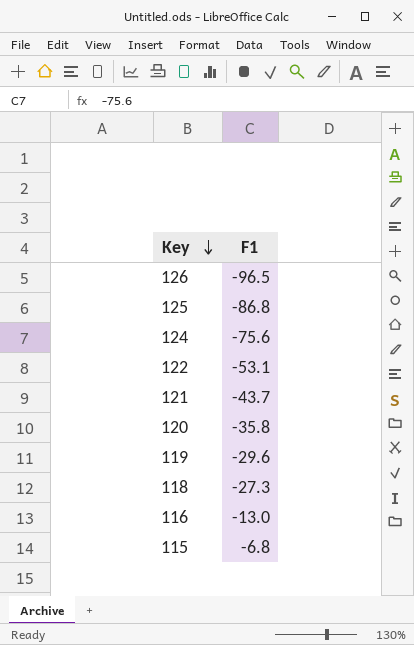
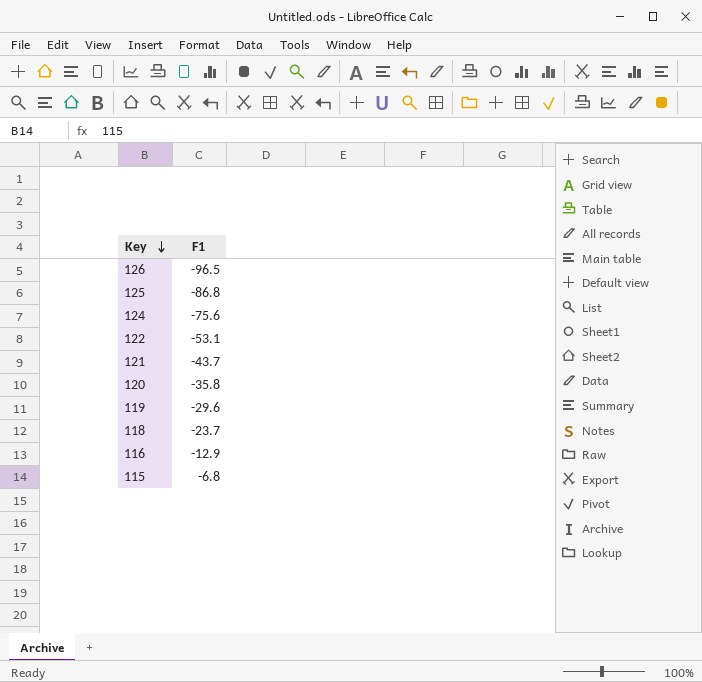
118 | F1: -27.3 -> -23.7
116 | F1: -13.0 -> -12.9

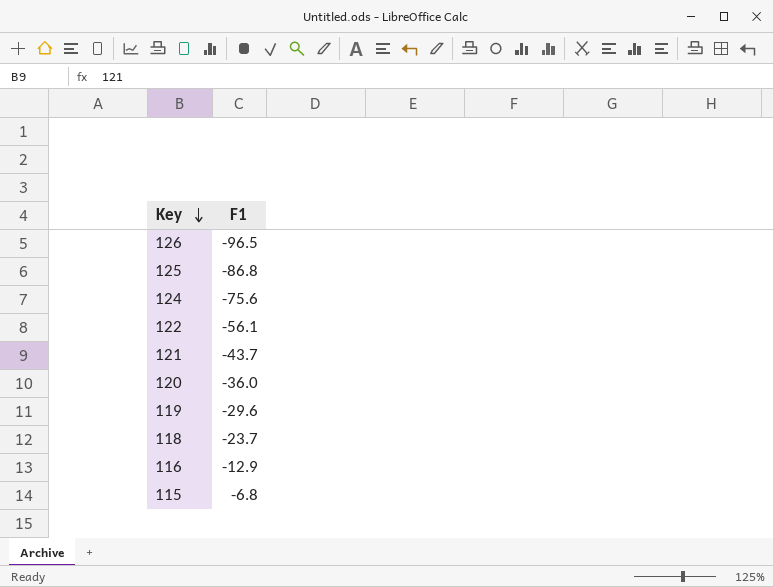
122 | F1: -53.1 -> -56.1
120 | F1: -35.8 -> -36.0

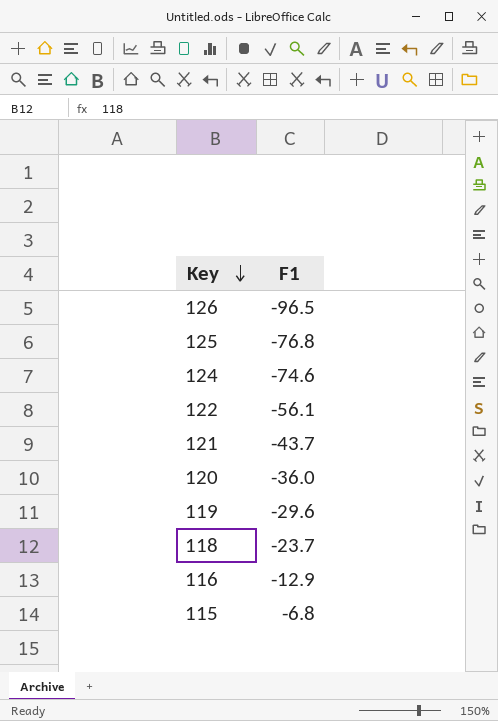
125 | F1: -86.8 -> -76.8
124 | F1: -75.6 -> -74.6

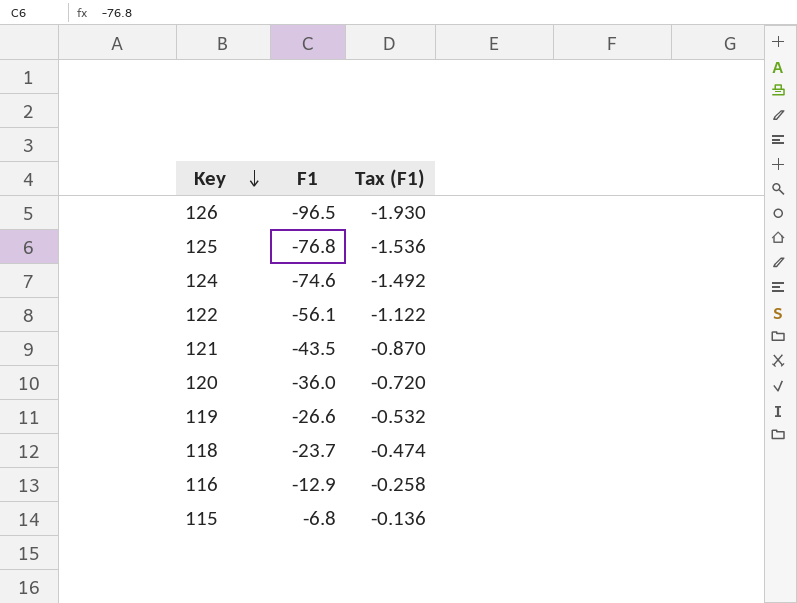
column Tax (F1) | formula: none -> [F1] * 0.02
121 | F1: -43.7 -> -43.5
119 | F1: -29.6 -> -26.6

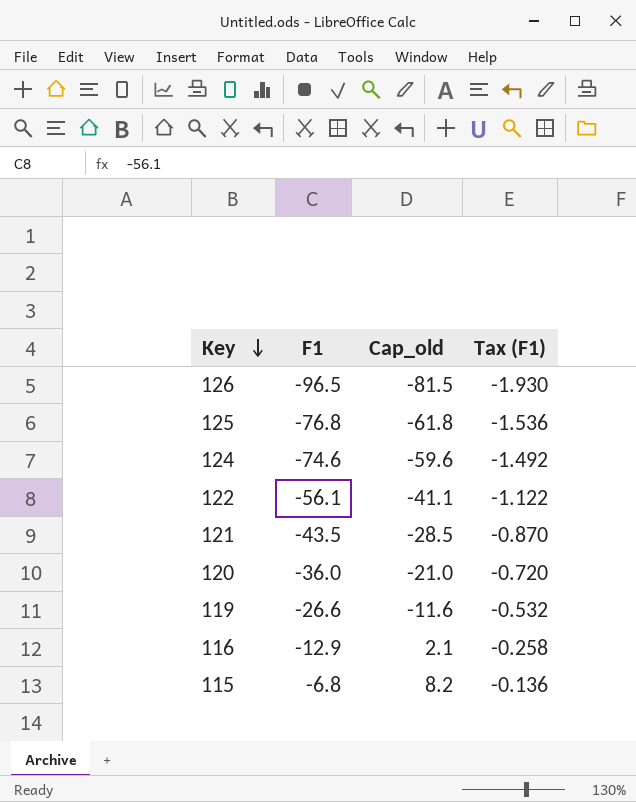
column Cap_old | formula: none -> [F1] + 15
row 118: -23.7 | -0.474 -> none

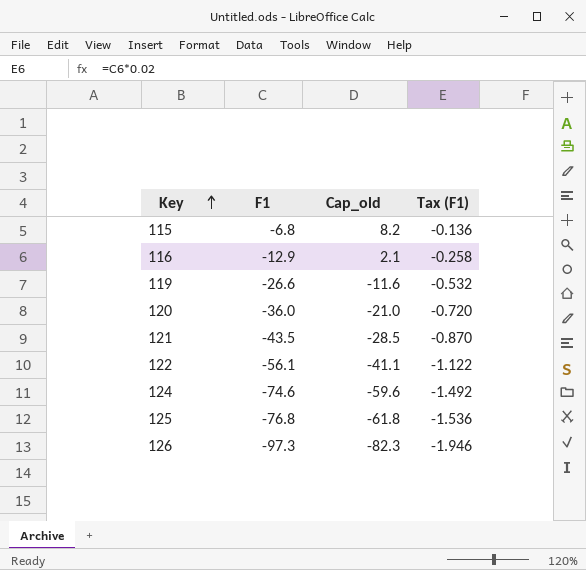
row order: Key descending -> Key ascending
126 | F1: -96.5 -> -97.3
126 | Cap_old: -81.5 -> -82.3
126 | Tax (F1): -1.930 -> -1.946

